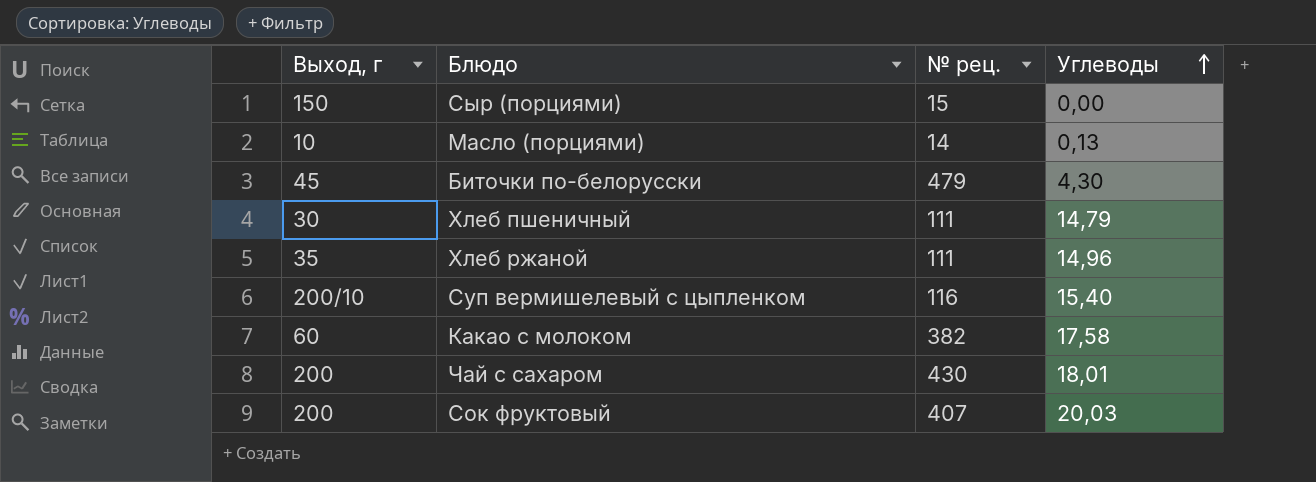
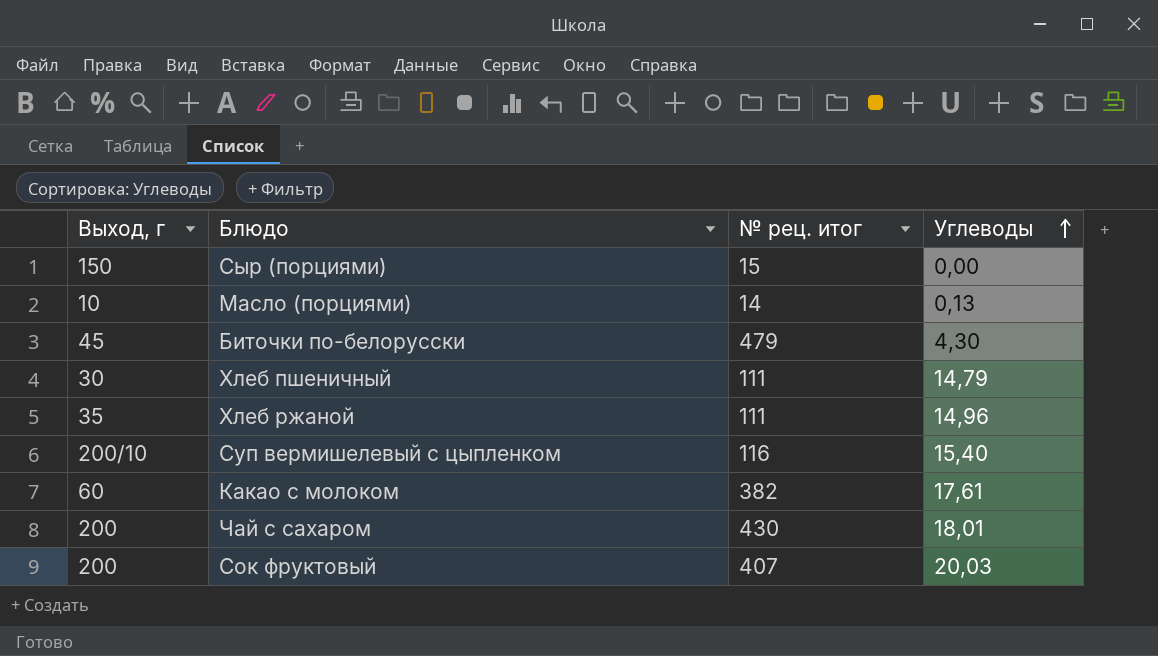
column name: № рец. -> № рец. итог
Какао с молоком | Углеводы: 17,58 -> 17,61

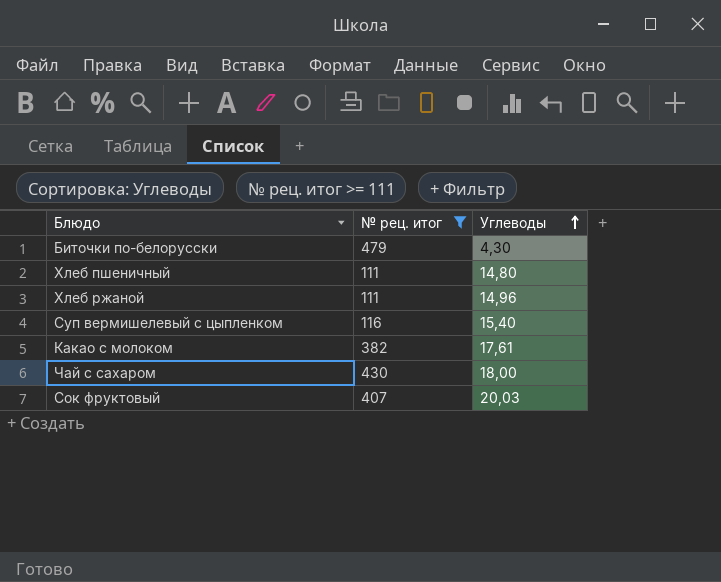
filter: none -> № рец. итог >= 111
column Выход, г | position: 1 -> none
Хлеб пшеничный | Углеводы: 14,79 -> 14,80
Чай с сахаром | Углеводы: 18,01 -> 18,00

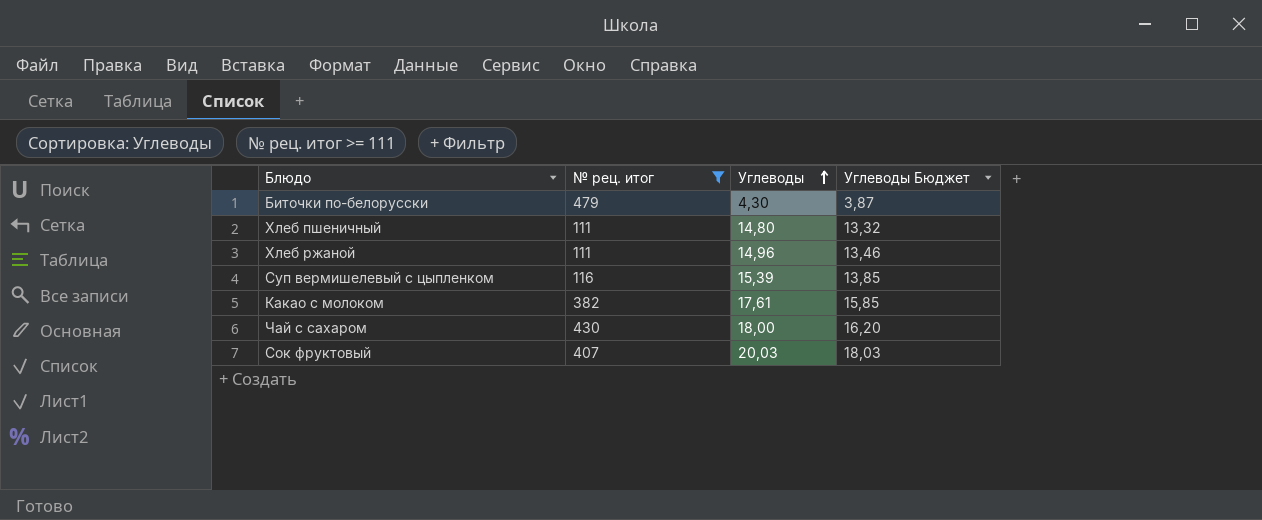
column Углеводы Бюджет | formula: none -> [Углеводы] * 0,9
Суп вермишелевый с цыпленком | Углеводы: 15,40 -> 15,39

